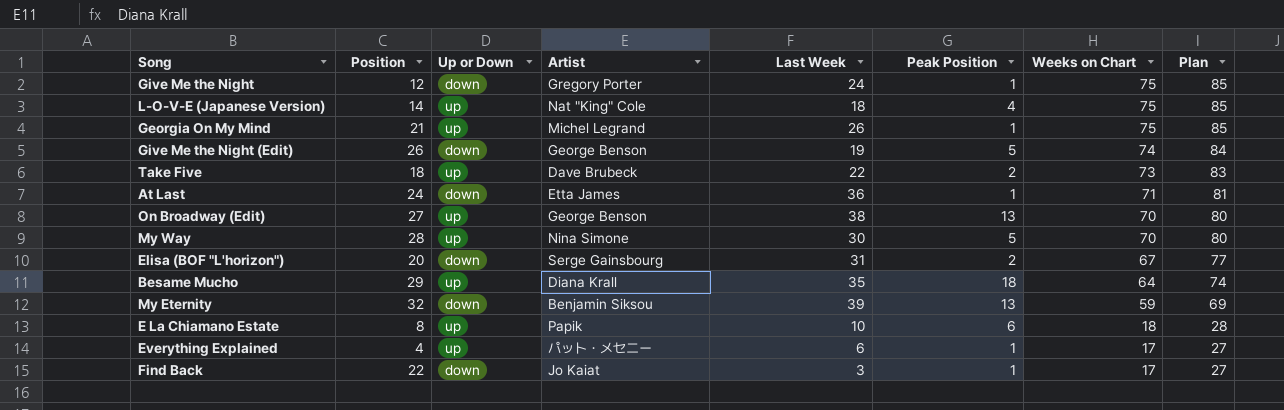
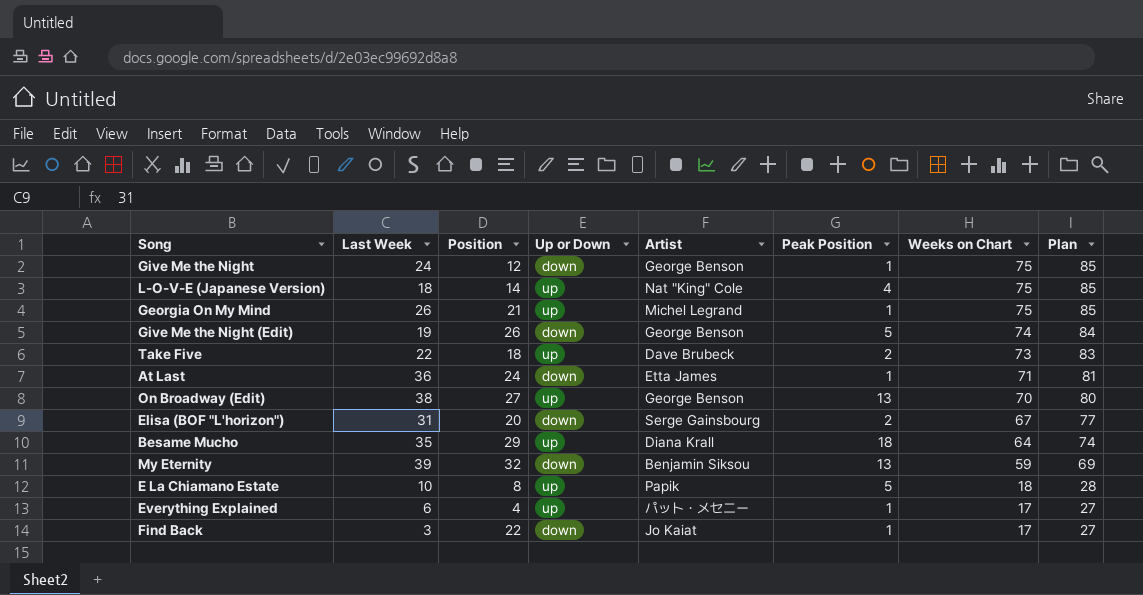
column Last Week | position: 5 -> 2
row My Way: 28 | up | Nina Simone | 30 | 5 | 70 | 80 -> none
Give Me the Night | Artist: Gregory Porter -> George Benson
E La Chiamano Estate | Peak Position: 6 -> 5

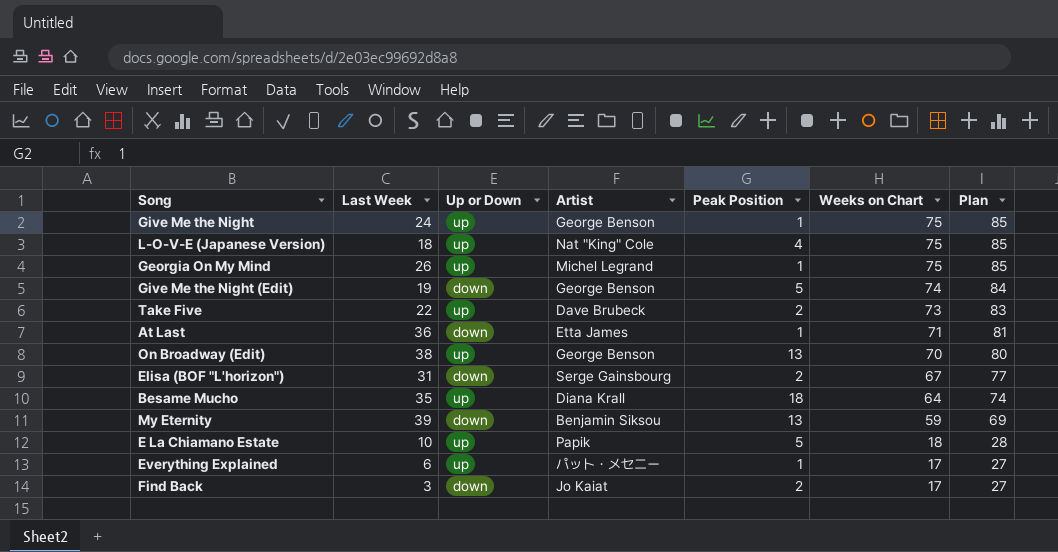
column Position | position: 3 -> none
Give Me the Night | Up or Down: down -> up
Find Back | Peak Position: 1 -> 2

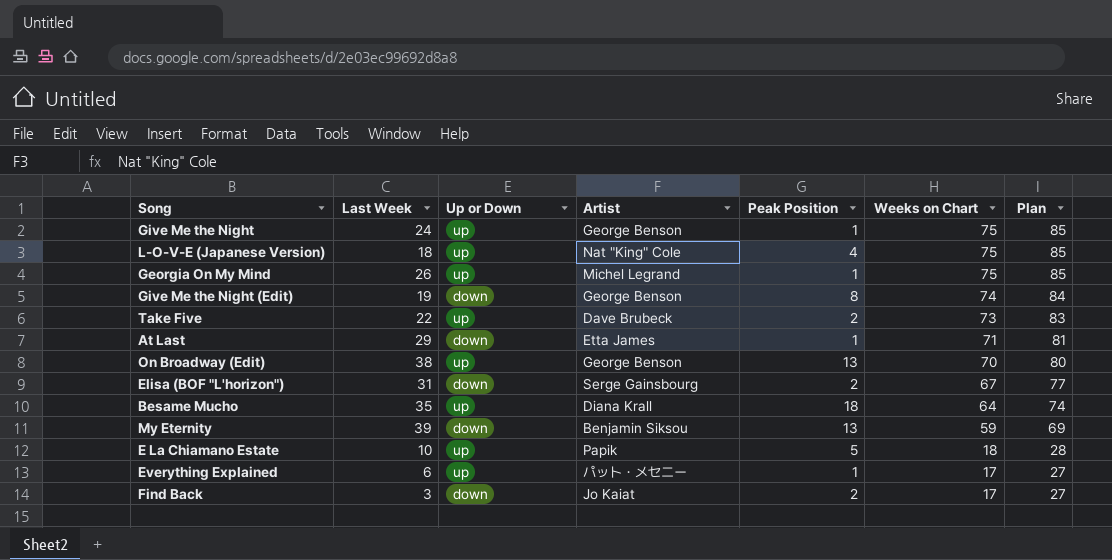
Give Me the Night (Edit) | Peak Position: 5 -> 8
At Last | Last Week: 36 -> 29

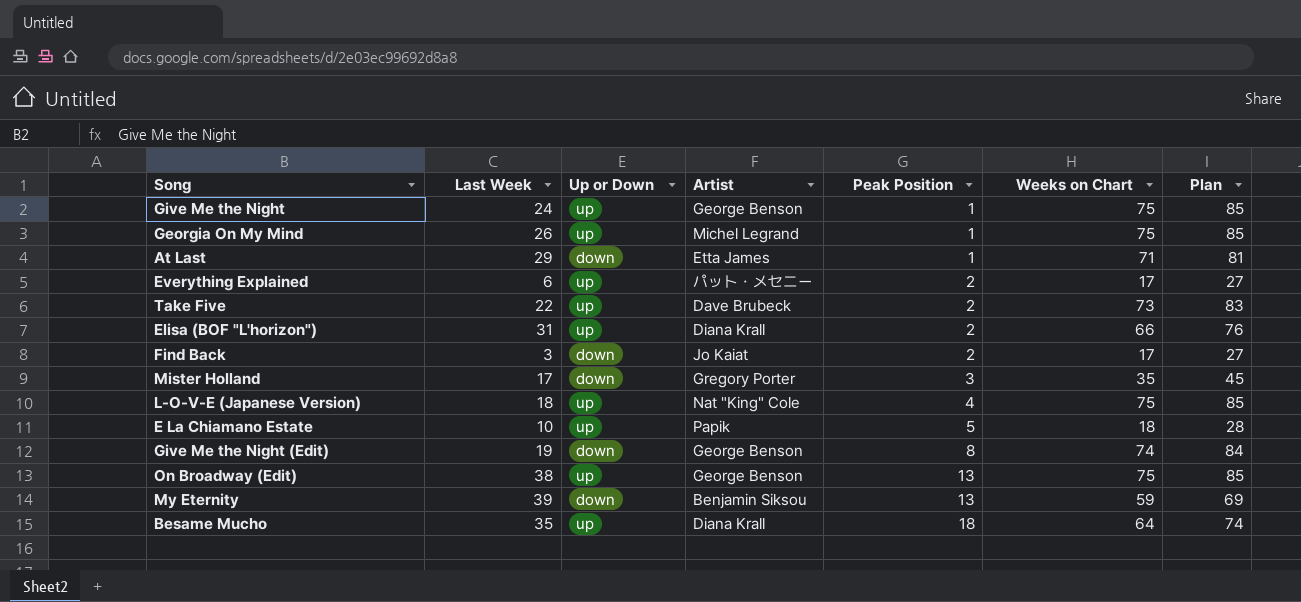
row order: Weeks on Chart descending -> Peak Position ascending
Everything Explained | Peak Position: 1 -> 2
Elisa (BOF "L'horizon") | Up or Down: down -> up
Elisa (BOF "L'horizon") | Artist: Serge Gainsbourg -> Diana Krall
Elisa (BOF "L'horizon") | Weeks on Chart: 67 -> 66
Elisa (BOF "L'horizon") | Plan: 77 -> 76
row Mister Holland: none -> 17 | down | Gregory Porter | 3 | 35 | 45
On Broadway (Edit) | Weeks on Chart: 70 -> 75
On Broadway (Edit) | Plan: 80 -> 85

